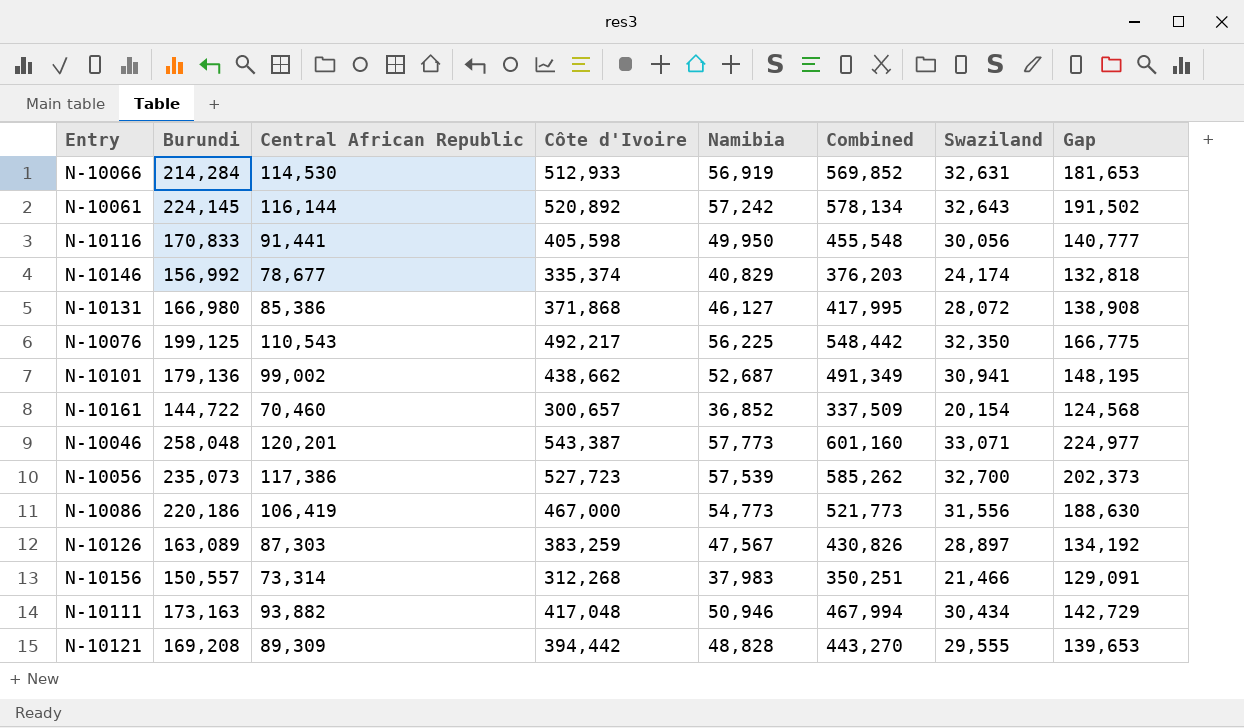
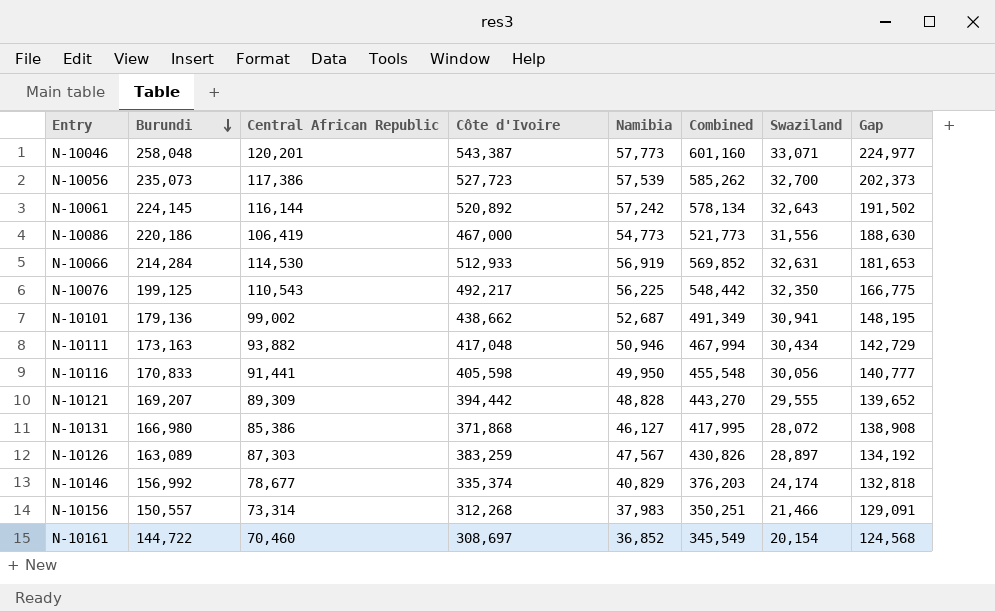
row order: none -> Burundi descending
N-10121 | Burundi: 169,208 -> 169,207
N-10121 | Gap: 139,653 -> 139,652
N-10161 | Côte d'Ivoire: 300,657 -> 308,697
N-10161 | Combined: 337,509 -> 345,549

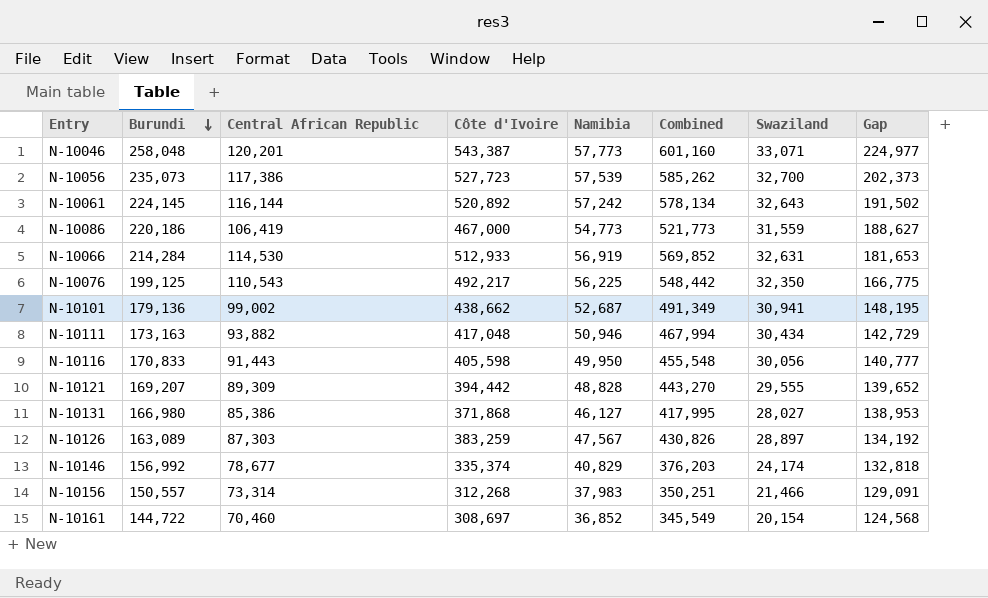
N-10086 | Swaziland: 31,556 -> 31,559
N-10086 | Gap: 188,630 -> 188,627
N-10116 | Central African Republic: 91,441 -> 91,443
N-10131 | Swaziland: 28,072 -> 28,027
N-10131 | Gap: 138,908 -> 138,953

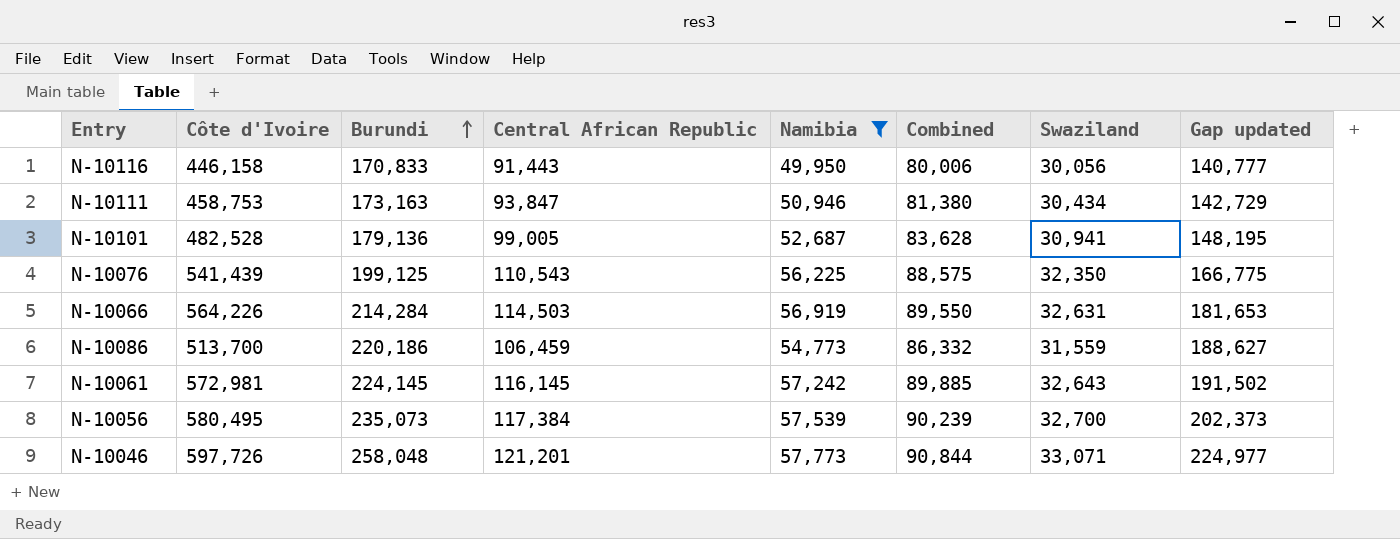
filter: none -> Namibia >= 49,950
row order: Burundi descending -> Burundi ascending
column Côte d'Ivoire | position: 4 -> 2
column Combined | formula: [Côte d'Ivoire] + [Namibia] -> [Namibia] + [Swaziland]
column name: Gap -> Gap updated
N-10116 | Côte d'Ivoire: 405,598 -> 446,158
N-10111 | Côte d'Ivoire: 417,048 -> 458,753
N-10111 | Central African Republic: 93,882 -> 93,847
N-10101 | Côte d'Ivoire: 438,662 -> 482,528
N-10101 | Central African Republic: 99,002 -> 99,005
N-10076 | Côte d'Ivoire: 492,217 -> 541,439
N-10066 | Côte d'Ivoire: 512,933 -> 564,226
N-10066 | Central African Republic: 114,530 -> 114,503
N-10086 | Côte d'Ivoire: 467,000 -> 513,700
N-10086 | Central African Republic: 106,419 -> 106,459
N-10061 | Côte d'Ivoire: 520,892 -> 572,981
N-10061 | Central African Republic: 116,144 -> 116,145
N-10056 | Côte d'Ivoire: 527,723 -> 580,495
N-10056 | Central African Republic: 117,386 -> 117,384
N-10046 | Côte d'Ivoire: 543,387 -> 597,726
N-10046 | Central African Republic: 120,201 -> 121,201

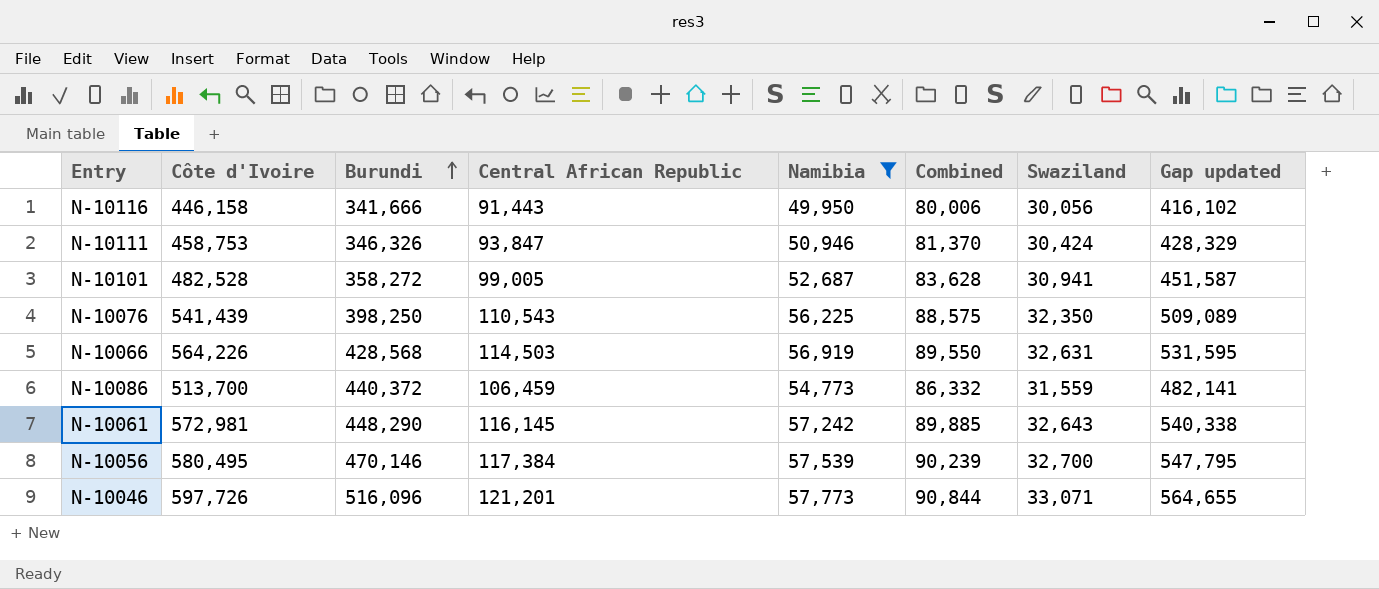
column Gap updated | formula: [Burundi] - [Swaziland] -> [Côte d'Ivoire] - [Swaziland]
N-10116 | Burundi: 170,833 -> 341,666
N-10111 | Burundi: 173,163 -> 346,326
N-10111 | Combined: 81,380 -> 81,370
N-10111 | Swaziland: 30,434 -> 30,424
N-10101 | Burundi: 179,136 -> 358,272
N-10076 | Burundi: 199,125 -> 398,250
N-10066 | Burundi: 214,284 -> 428,568
N-10086 | Burundi: 220,186 -> 440,372
N-10061 | Burundi: 224,145 -> 448,290
N-10056 | Burundi: 235,073 -> 470,146
N-10046 | Burundi: 258,048 -> 516,096

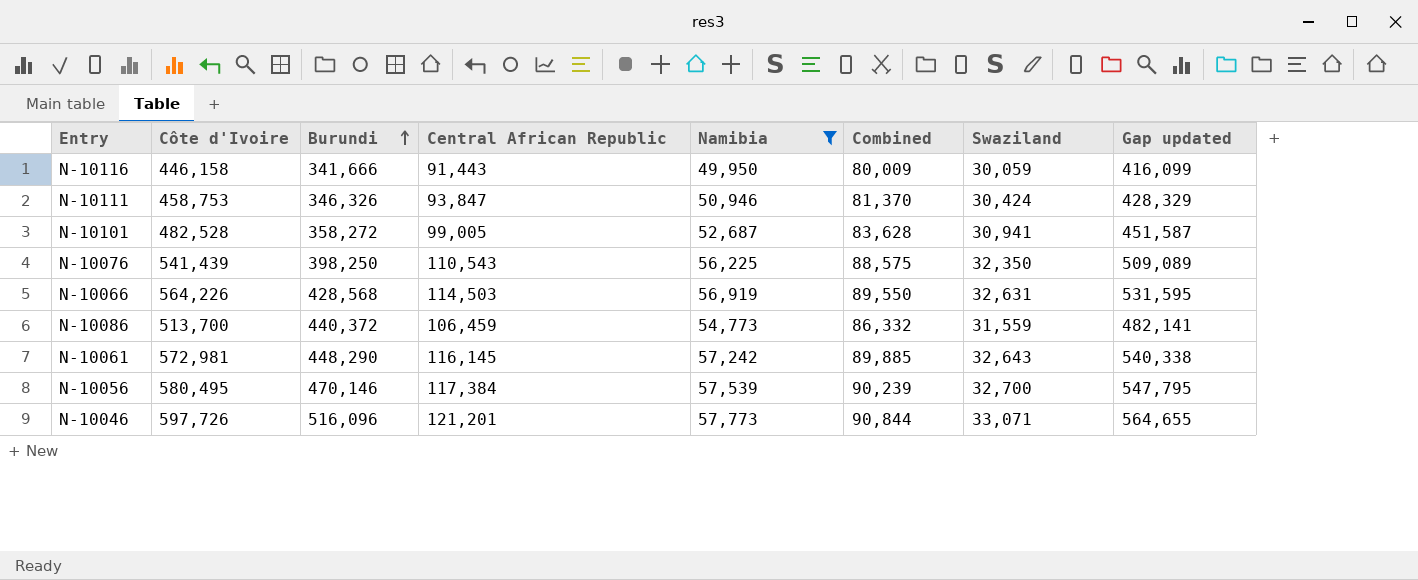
N-10116 | Combined: 80,006 -> 80,009
N-10116 | Swaziland: 30,056 -> 30,059
N-10116 | Gap updated: 416,102 -> 416,099

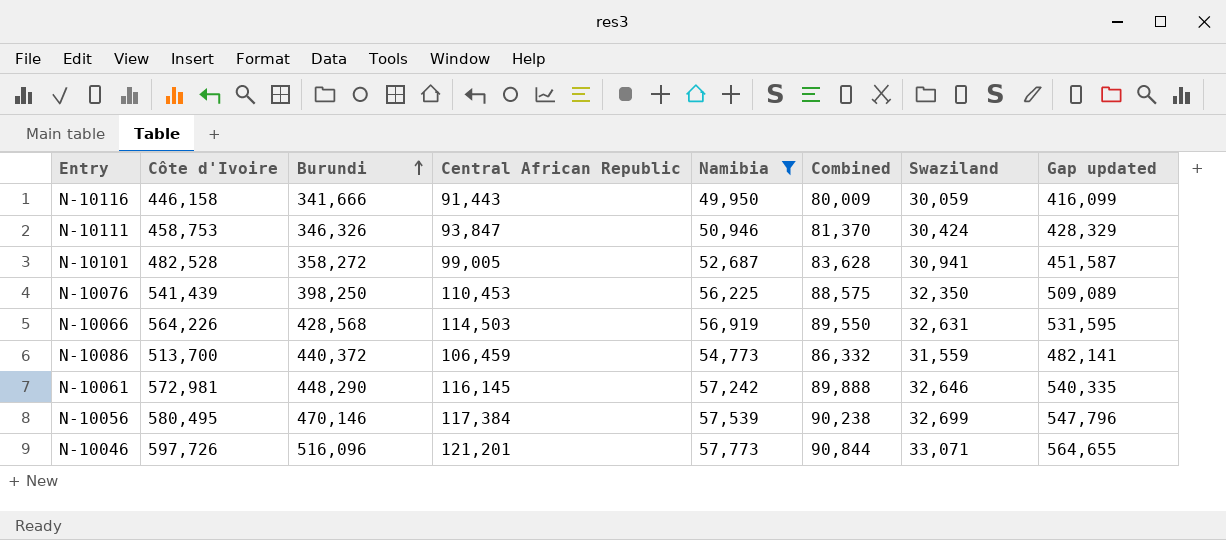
N-10076 | Central African Republic: 110,543 -> 110,453
N-10061 | Combined: 89,885 -> 89,888
N-10061 | Swaziland: 32,643 -> 32,646
N-10061 | Gap updated: 540,338 -> 540,335
N-10056 | Combined: 90,239 -> 90,238
N-10056 | Swaziland: 32,700 -> 32,699
N-10056 | Gap updated: 547,795 -> 547,796

